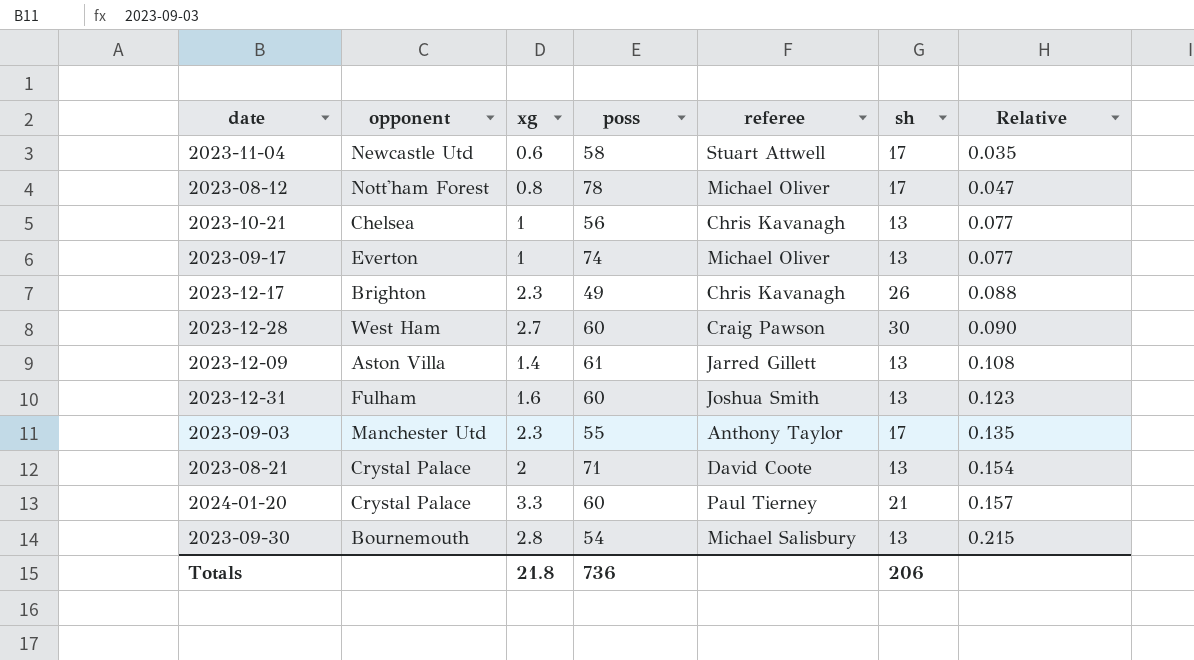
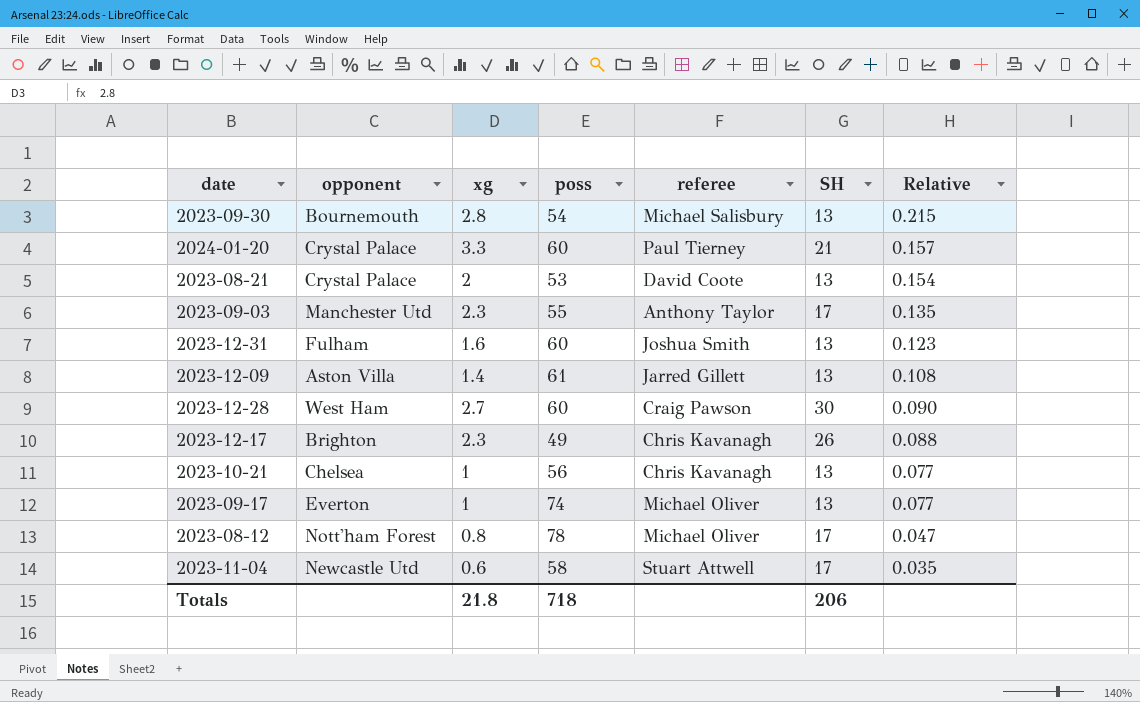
row order: Relative ascending -> Relative descending
column name: sh -> SH
2023-08-21 | poss: 71 -> 53
Totals | poss: 736 -> 718

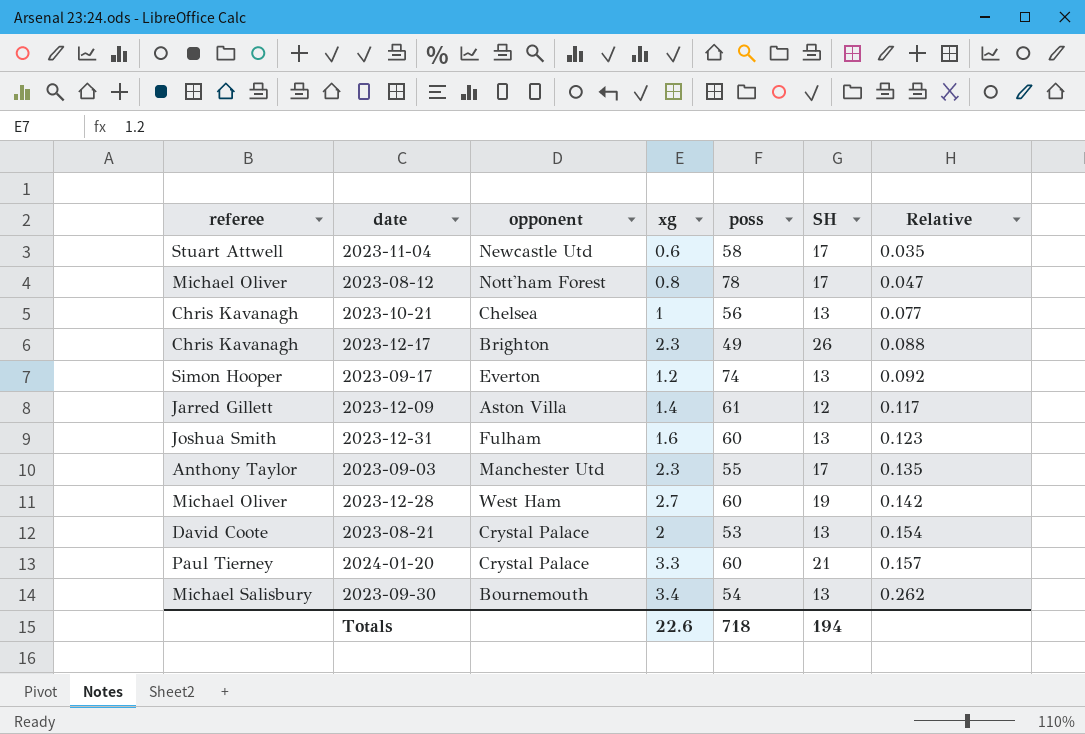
row order: Relative descending -> Relative ascending
column referee | position: 5 -> 1
2023-09-17 | referee: Michael Oliver -> Simon Hooper
2023-09-17 | xg: 1 -> 1.2
2023-09-17 | Relative: 0.077 -> 0.092
2023-12-09 | SH: 13 -> 12
2023-12-09 | Relative: 0.108 -> 0.117
2023-12-28 | referee: Craig Pawson -> Michael Oliver
2023-12-28 | SH: 30 -> 19
2023-12-28 | Relative: 0.090 -> 0.142
2023-09-30 | xg: 2.8 -> 3.4
2023-09-30 | Relative: 0.215 -> 0.262
Totals | xg: 21.8 -> 22.6
Totals | SH: 206 -> 194

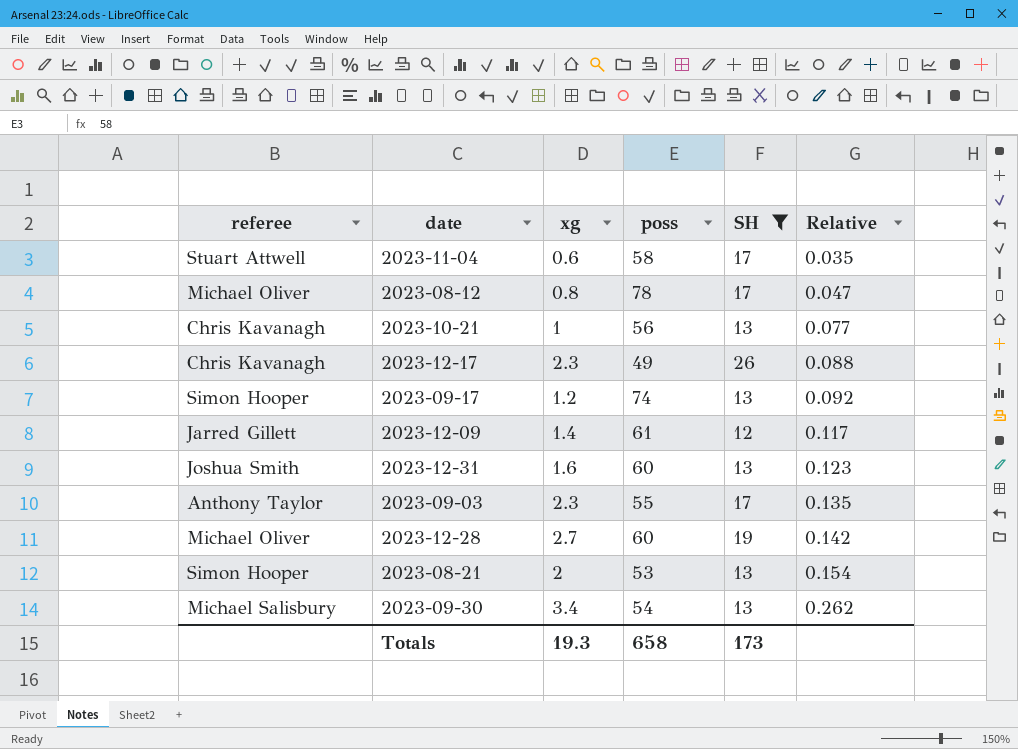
filter: none -> SH != 21
column opponent | position: 3 -> none
2023-08-21 | referee: David Coote -> Simon Hooper
Totals | xg: 22.6 -> 19.3
Totals | poss: 718 -> 658
Totals | SH: 194 -> 173

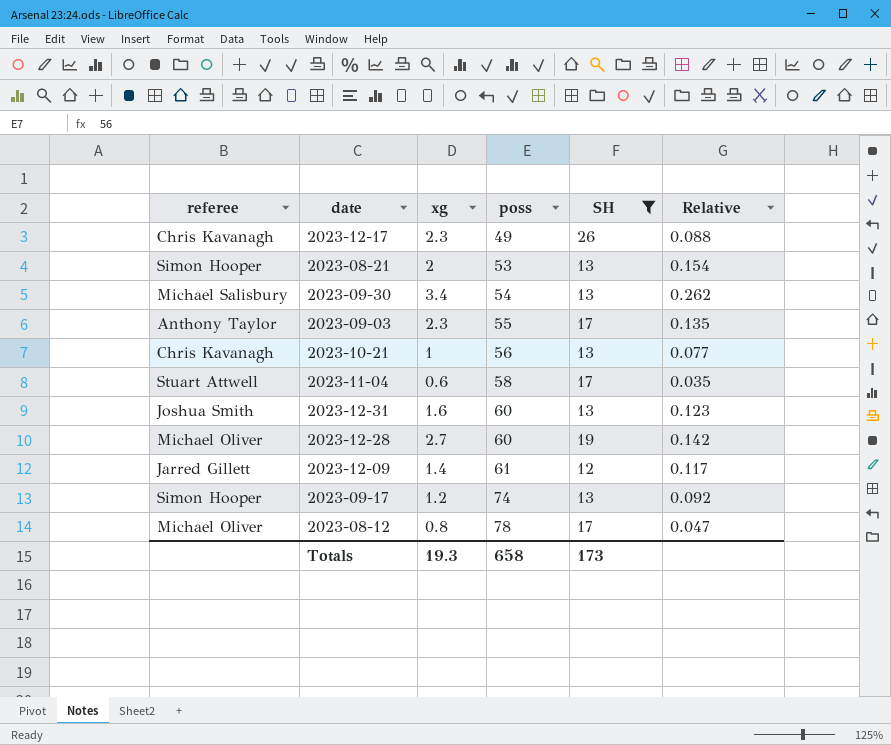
row order: Relative ascending -> poss ascending

